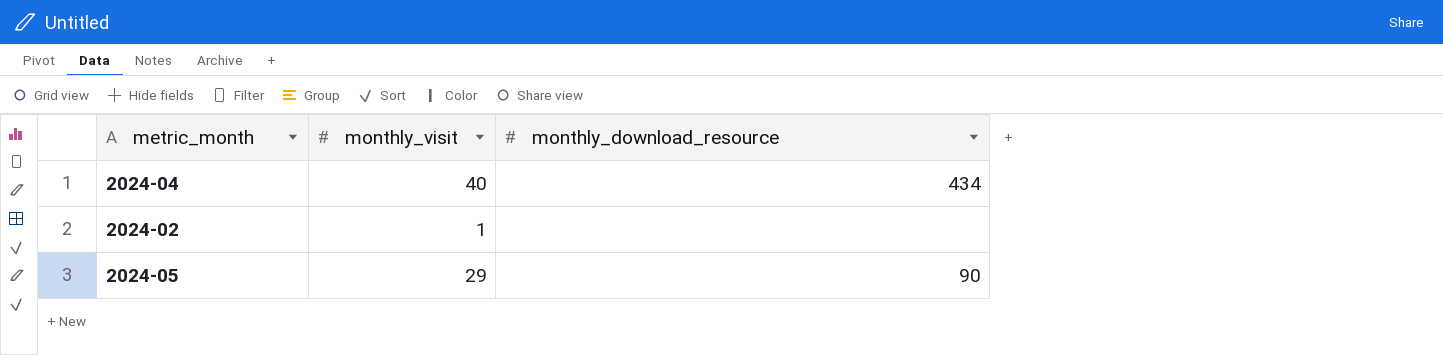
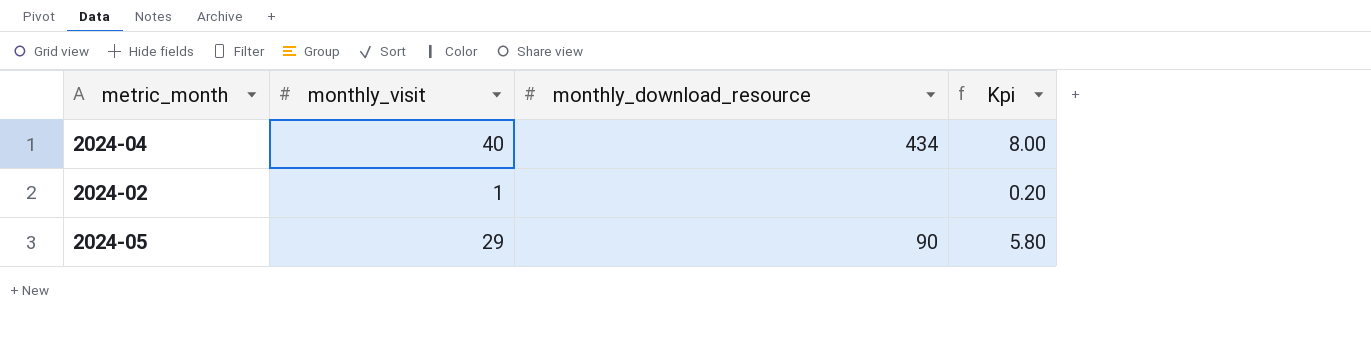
column Kpi | formula: none -> [monthly_visit] * 0.2

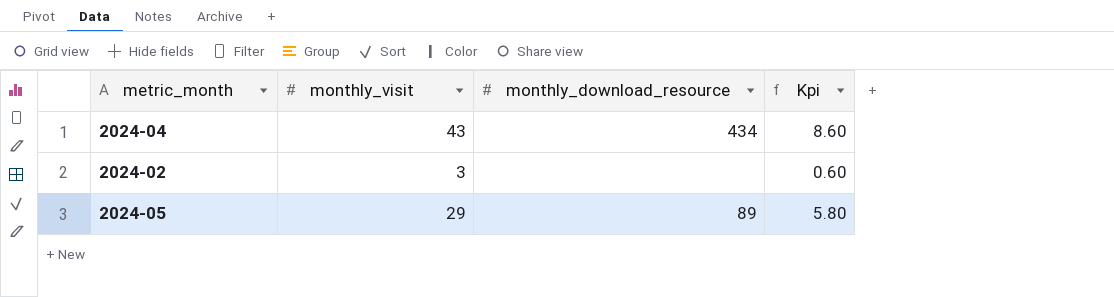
2024-04 | monthly_visit: 40 -> 43
2024-04 | Kpi: 8.00 -> 8.60
2024-02 | monthly_visit: 1 -> 3
2024-02 | Kpi: 0.20 -> 0.60
2024-05 | monthly_download_resource: 90 -> 89

